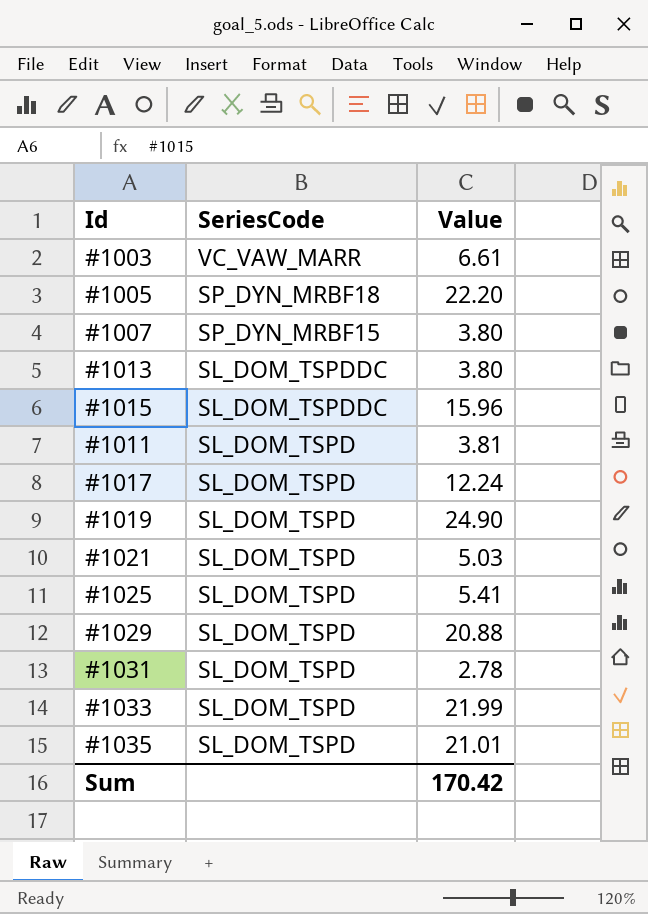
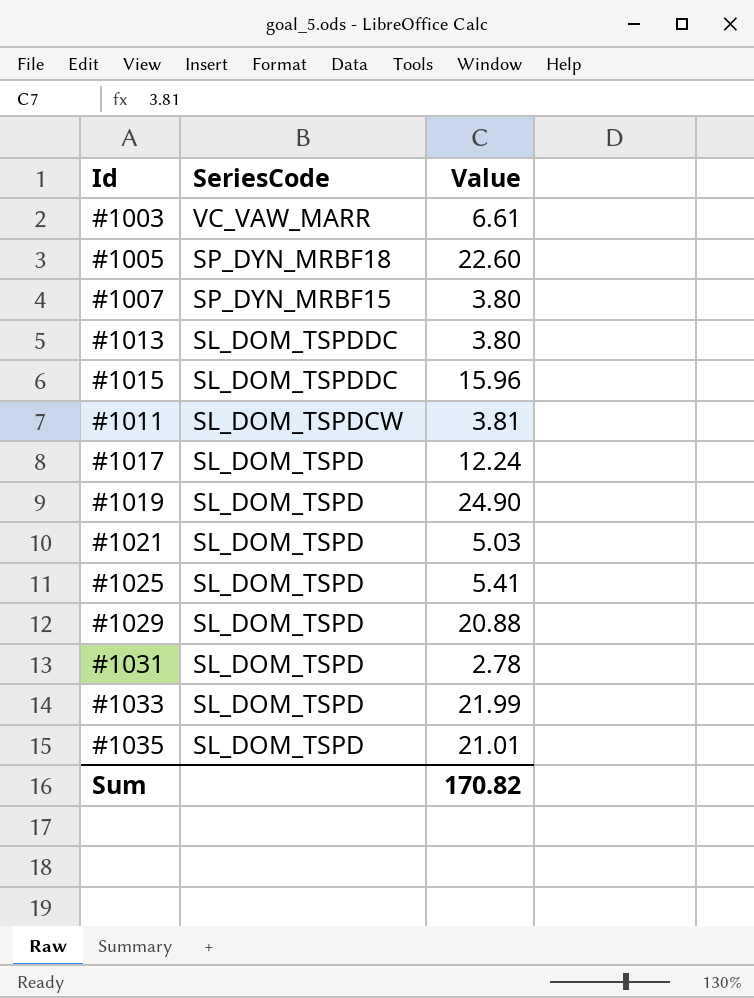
#1005 | Value: 22.20 -> 22.60
#1011 | SeriesCode: SL_DOM_TSPD -> SL_DOM_TSPDCW
Sum | Value: 170.42 -> 170.82

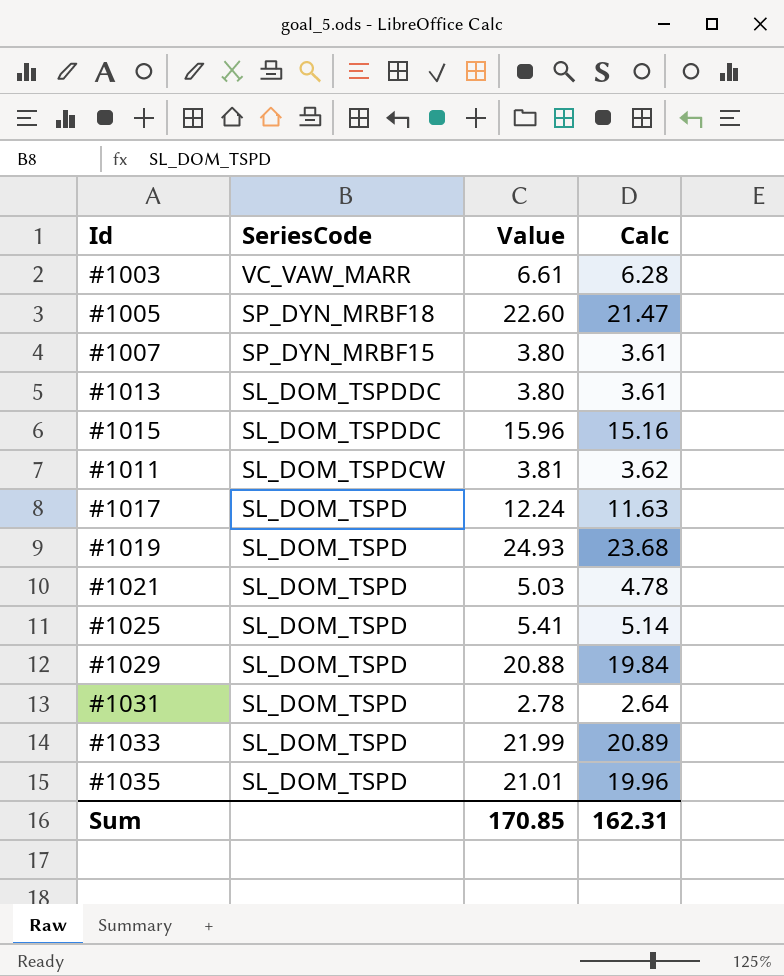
column Calc | formula: none -> [Value] * 0.95
#1019 | Value: 24.90 -> 24.93
Sum | Value: 170.82 -> 170.85

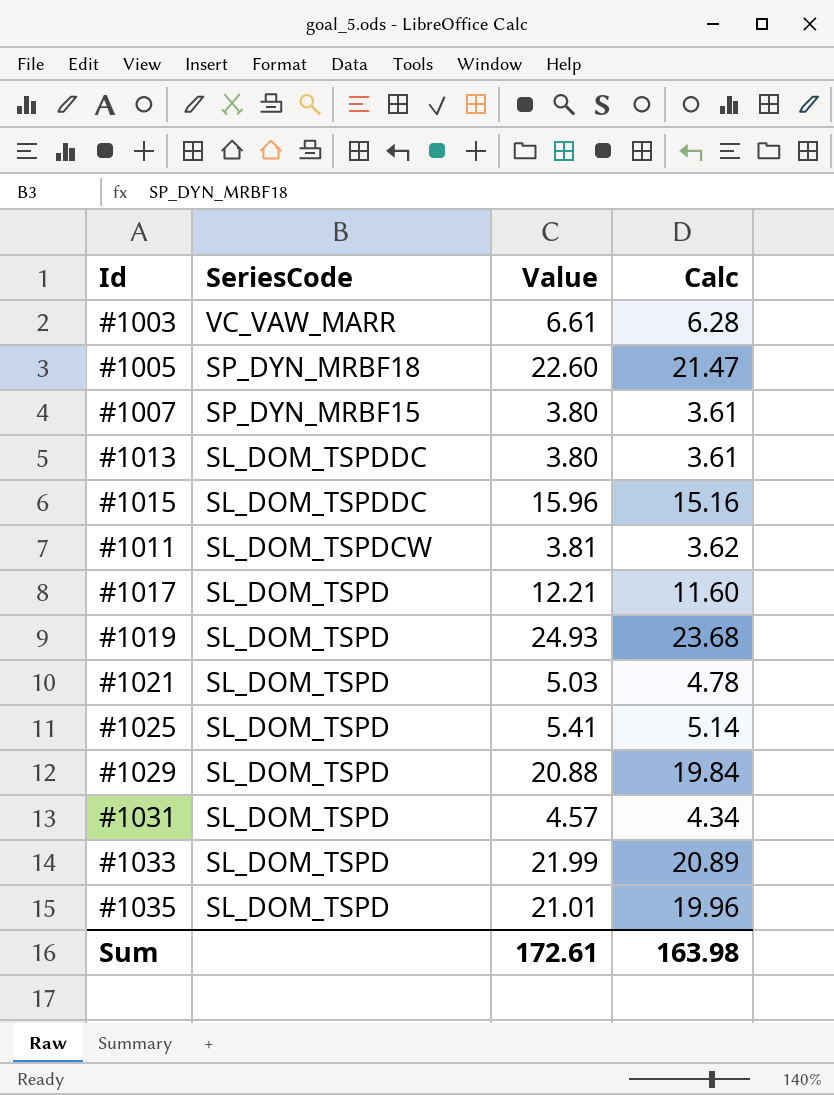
#1017 | Value: 12.24 -> 12.21
#1017 | Calc: 11.63 -> 11.60
#1031 | Value: 2.78 -> 4.57
#1031 | Calc: 2.64 -> 4.34
Sum | Value: 170.85 -> 172.61
Sum | Calc: 162.31 -> 163.98

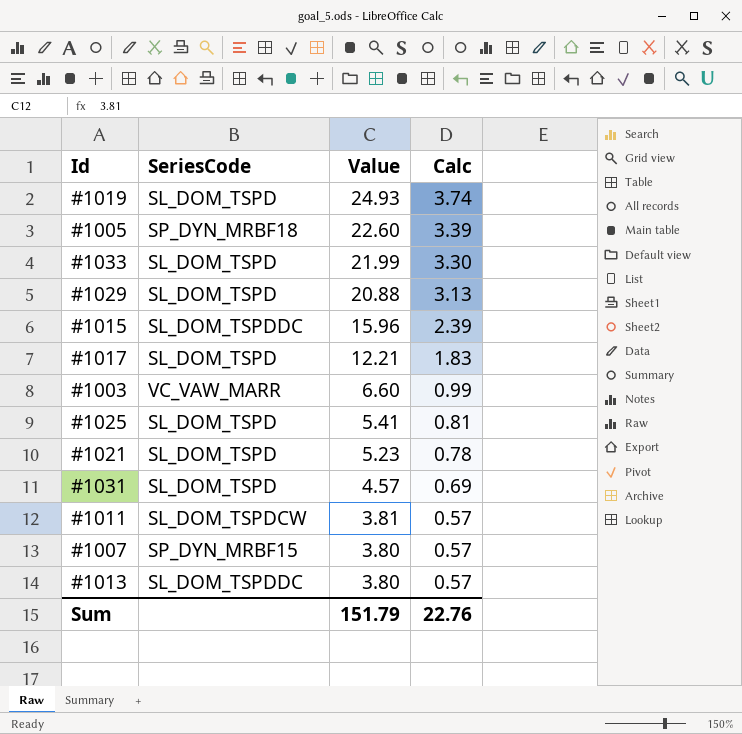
row order: SeriesCode descending -> Value descending
column Calc | formula: [Value] * 0.95 -> [Value] * 0.15
row #1035: SL_DOM_TSPD | 21.01 | 19.96 -> none
#1003 | Value: 6.61 -> 6.60
#1021 | Value: 5.03 -> 5.23
Sum | Value: 172.61 -> 151.79
Sum | Calc: 163.98 -> 22.76

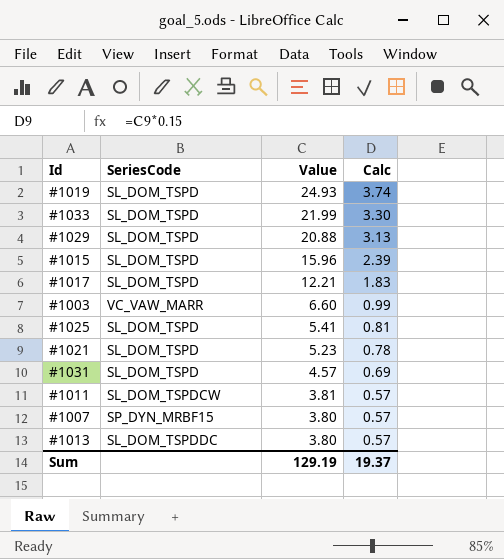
row #1005: SP_DYN_MRBF18 | 22.60 | 3.39 -> none
#1015 | SeriesCode: SL_DOM_TSPDDC -> SL_DOM_TSPD
Sum | Value: 151.79 -> 129.19
Sum | Calc: 22.76 -> 19.37

